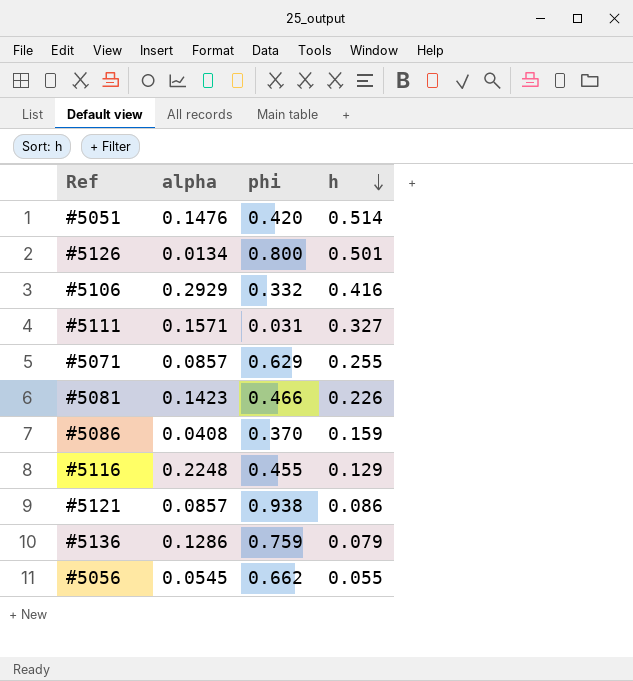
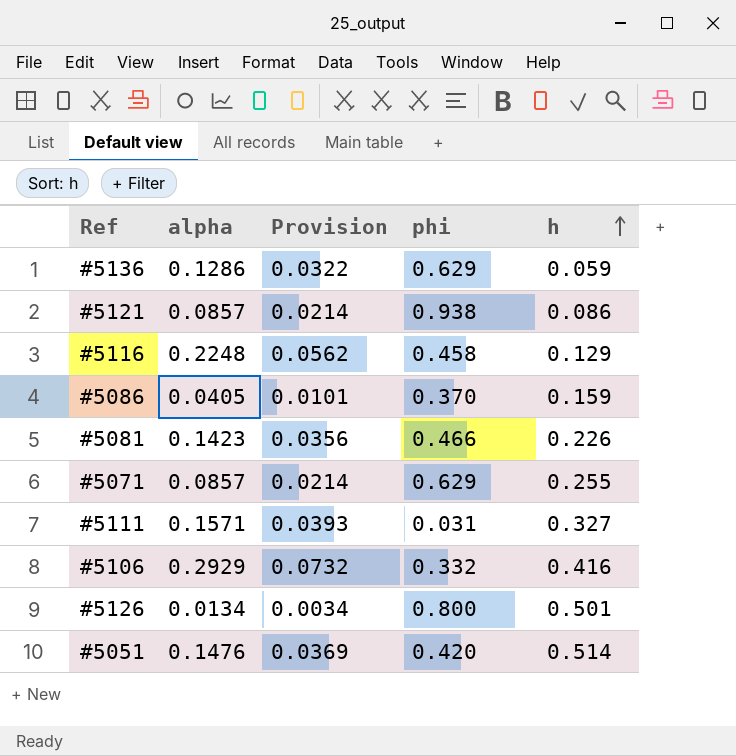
row order: h descending -> h ascending
column Provision | formula: none -> [alpha] * 0.25
row #5056: 0.0545 | 0.662 | 0.055 -> none
#5136 | phi: 0.759 -> 0.629
#5136 | h: 0.079 -> 0.059
#5116 | phi: 0.455 -> 0.458
#5086 | alpha: 0.0408 -> 0.0405

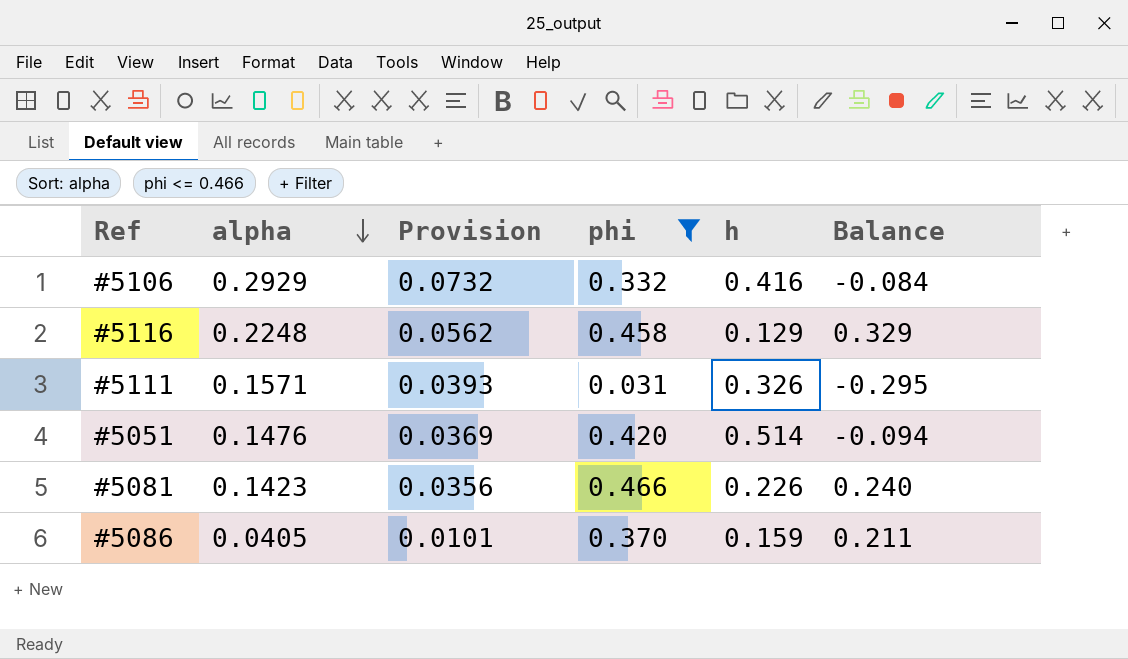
filter: none -> phi <= 0.466
row order: h ascending -> alpha descending
column Balance | formula: none -> [phi] - [h]
#5111 | h: 0.327 -> 0.326

